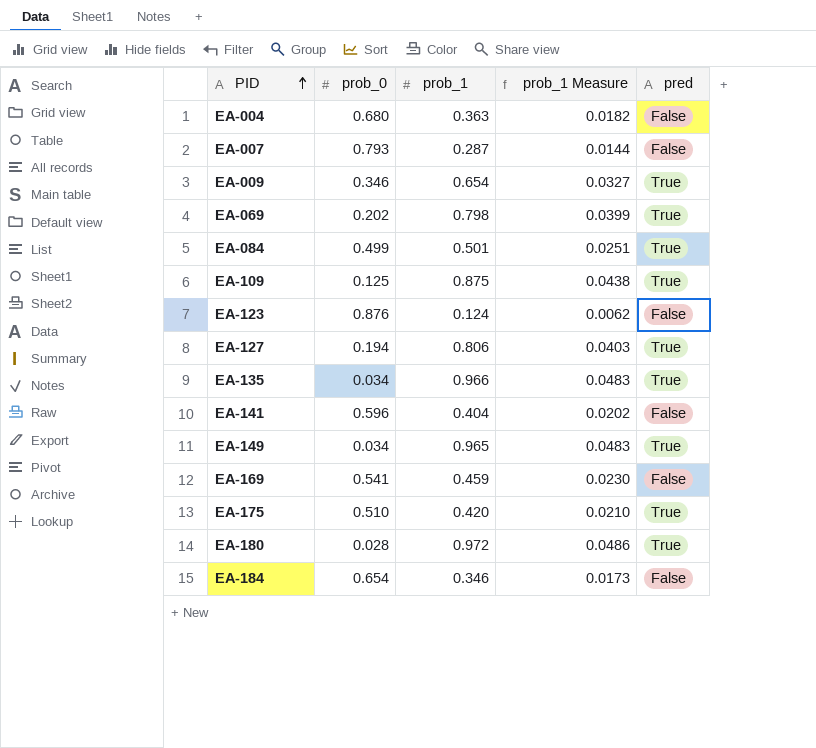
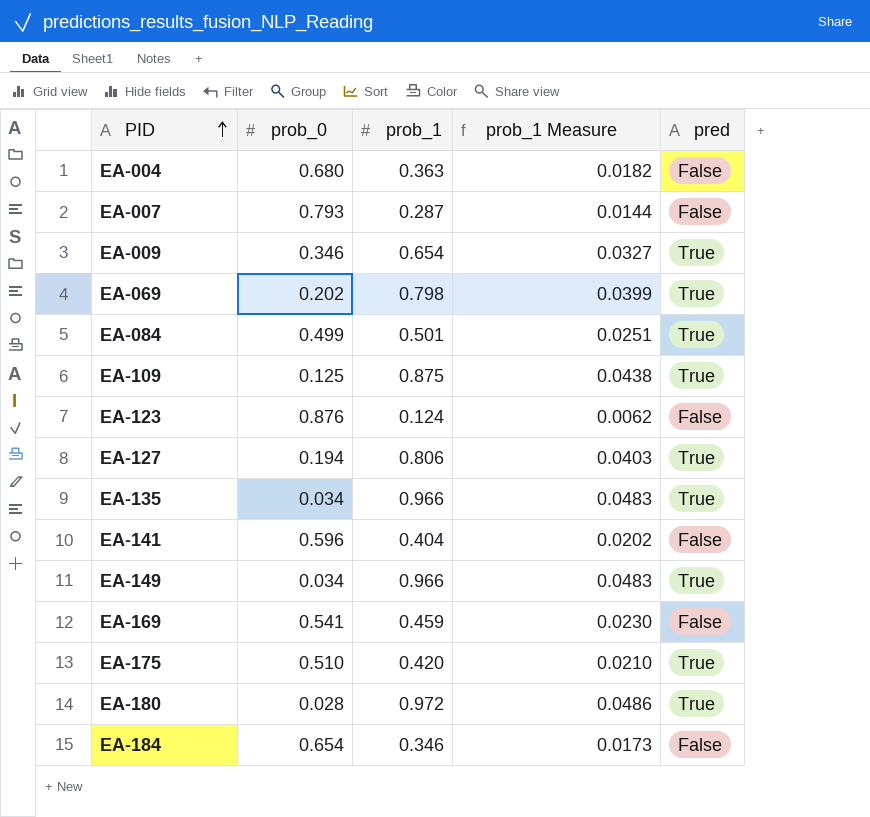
EA-149 | prob_1: 0.965 -> 0.966

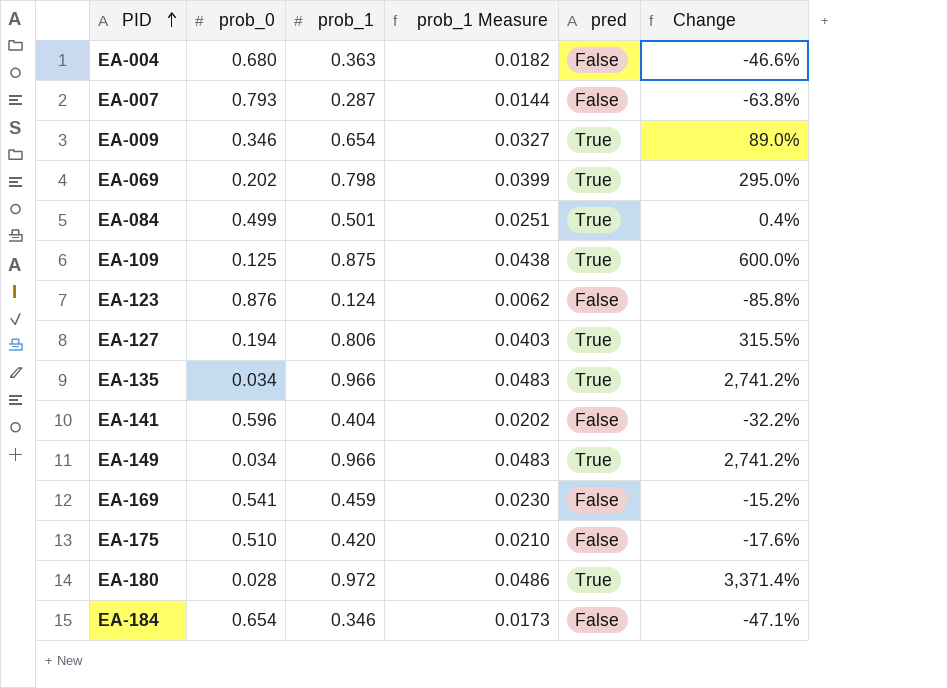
column Change | formula: none -> ([prob_1] - [prob_0]) / [prob_0]
EA-175 | pred: True -> False

